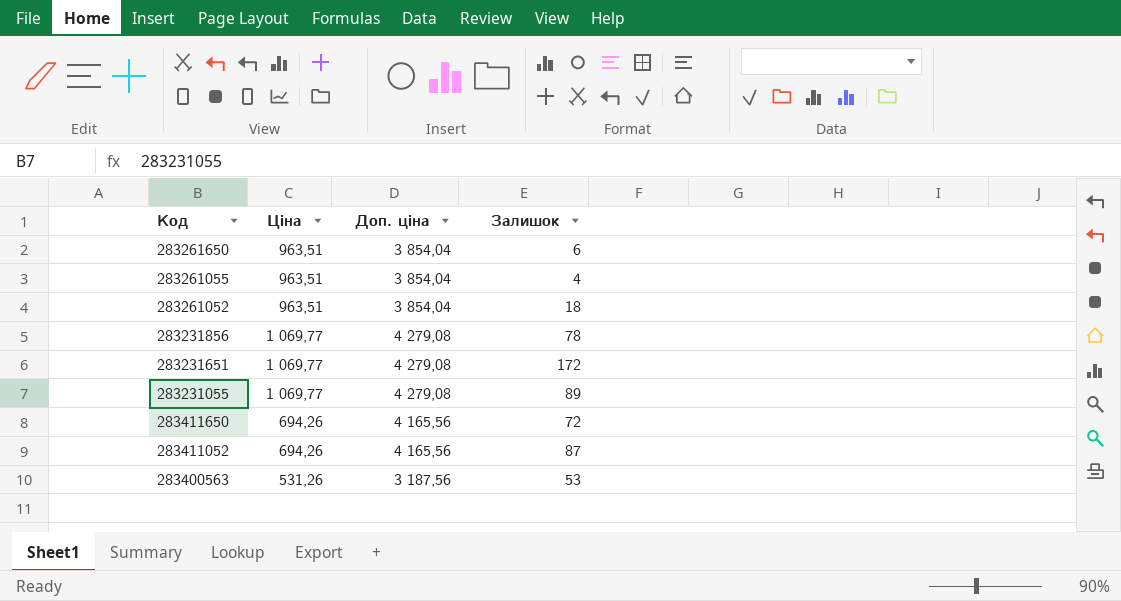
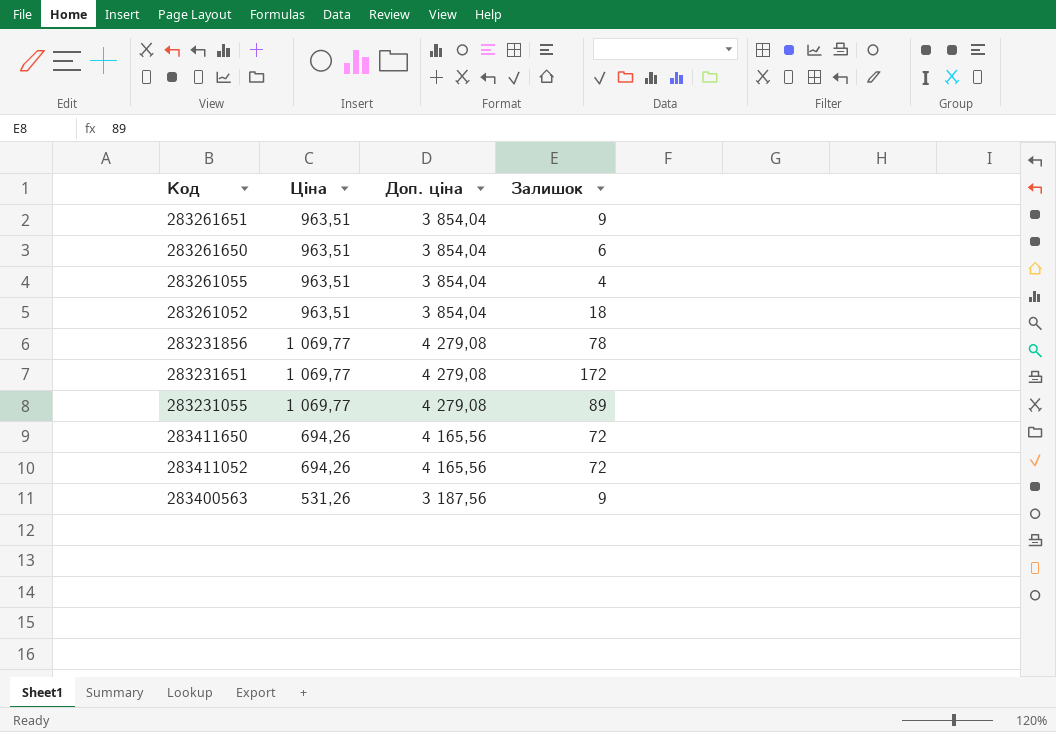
row 283261651: none -> 963,51 | 3 854,04 | 9
283411052 | Залишок: 87 -> 72
283400563 | Залишок: 53 -> 9

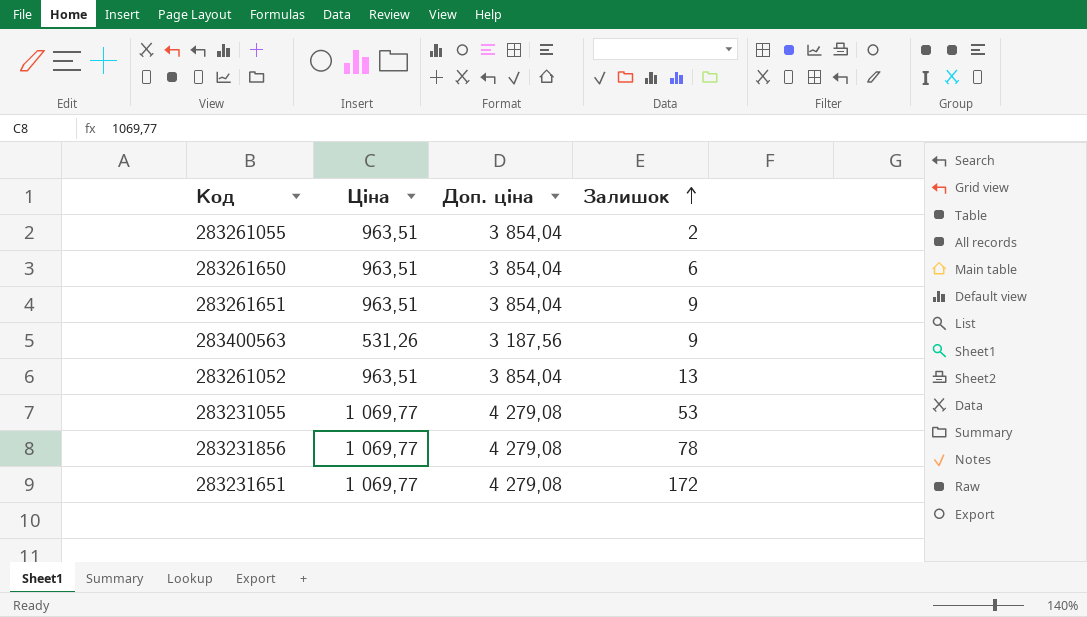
row order: none -> Залишок ascending
row 283411650: 694,26 | 4 165,56 | 72 -> none
row 283411052: 694,26 | 4 165,56 | 72 -> none
283261055 | Залишок: 4 -> 2
283261052 | Залишок: 18 -> 13
283231055 | Залишок: 89 -> 53

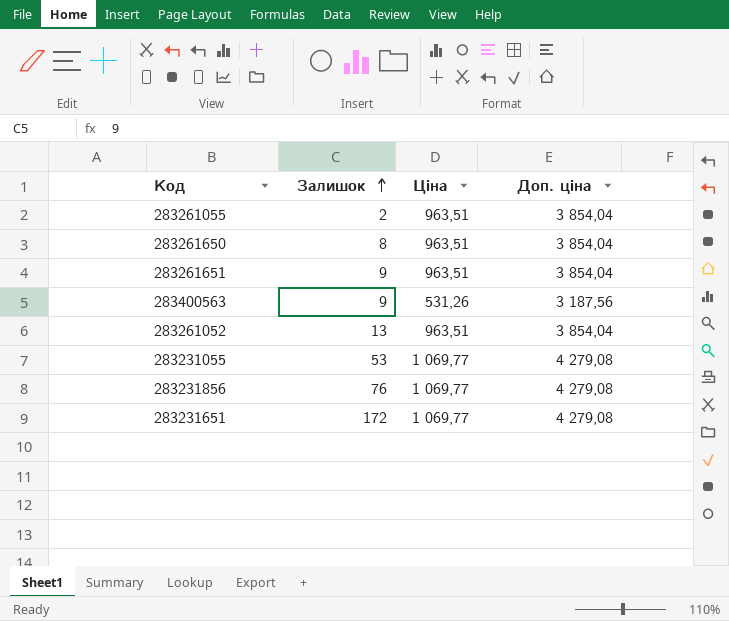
column Залишок | position: 4 -> 2
283261650 | Залишок: 6 -> 8
283231856 | Залишок: 78 -> 76

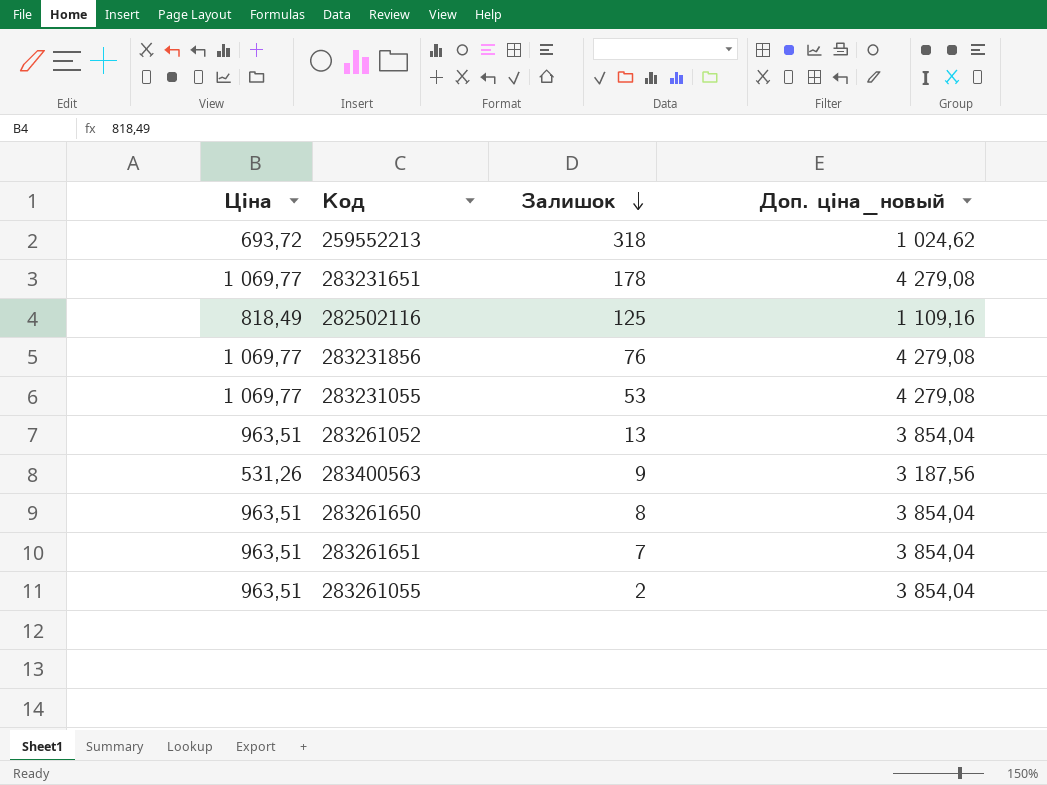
row order: Залишок ascending -> Залишок descending
column Ціна | position: 3 -> 1
column name: Доп. ціна -> Доп. ціна_новый
row 259552213: none -> 693,72 | 318 | 1 024,62
283231651 | Залишок: 172 -> 178
row 282502116: none -> 818,49 | 125 | 1 109,16
283261651 | Залишок: 9 -> 7

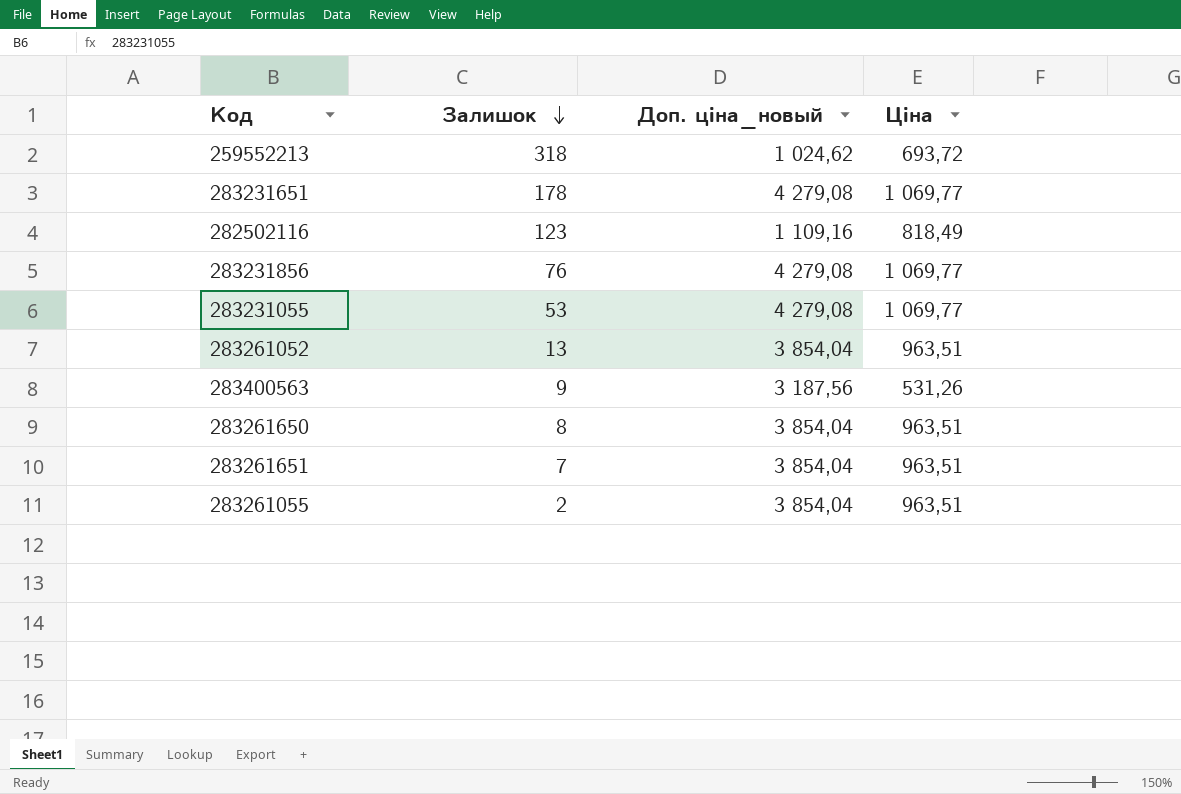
column Ціна | position: 1 -> 4
282502116 | Залишок: 125 -> 123

